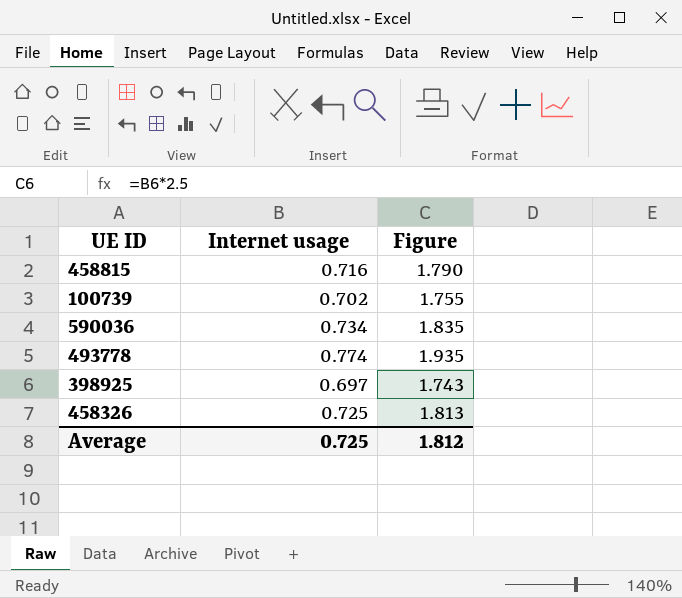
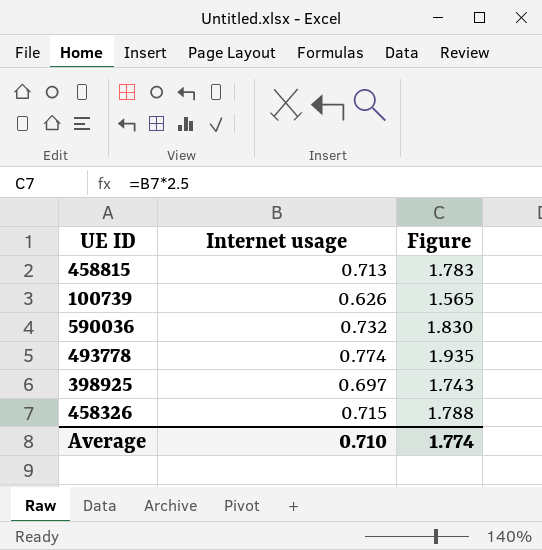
458815 | Internet usage: 0.716 -> 0.713
458815 | Figure: 1.790 -> 1.783
100739 | Internet usage: 0.702 -> 0.626
100739 | Figure: 1.755 -> 1.565
590036 | Internet usage: 0.734 -> 0.732
590036 | Figure: 1.835 -> 1.830
458326 | Internet usage: 0.725 -> 0.715
458326 | Figure: 1.813 -> 1.788
Average | Internet usage: 0.725 -> 0.710
Average | Figure: 1.812 -> 1.774

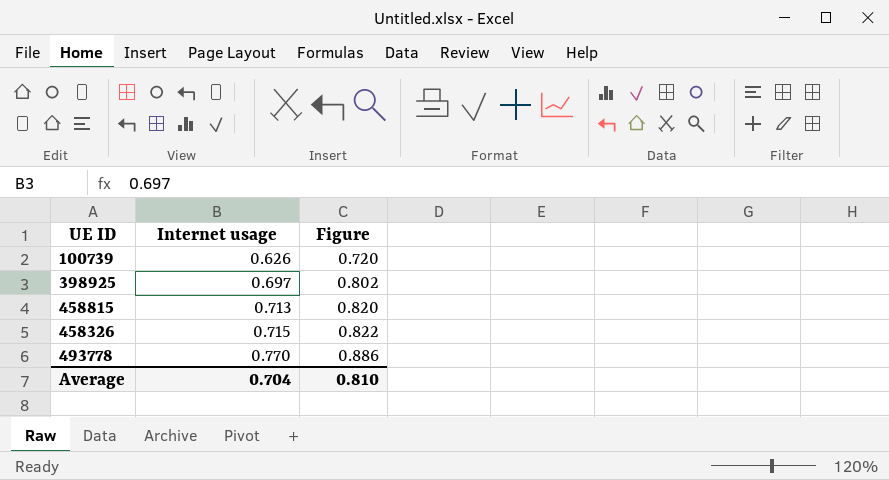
row order: none -> Internet usage ascending
column Figure | formula: [Internet usage] * 2.5 -> [Internet usage] * 1.15
row 590036: 0.732 | 1.830 -> none
493778 | Internet usage: 0.774 -> 0.770
Average | Internet usage: 0.710 -> 0.704
Average | Figure: 1.774 -> 0.810

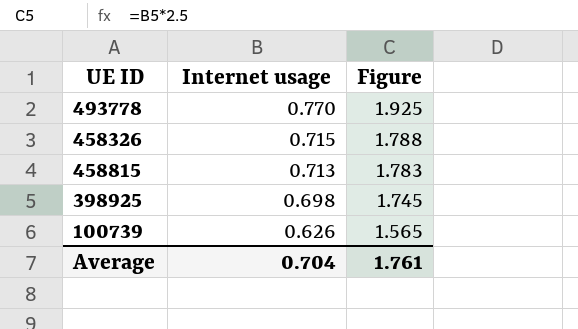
row order: Internet usage ascending -> Internet usage descending
column Figure | formula: [Internet usage] * 1.15 -> [Internet usage] * 2.5
398925 | Internet usage: 0.697 -> 0.698
Average | Figure: 0.810 -> 1.761

